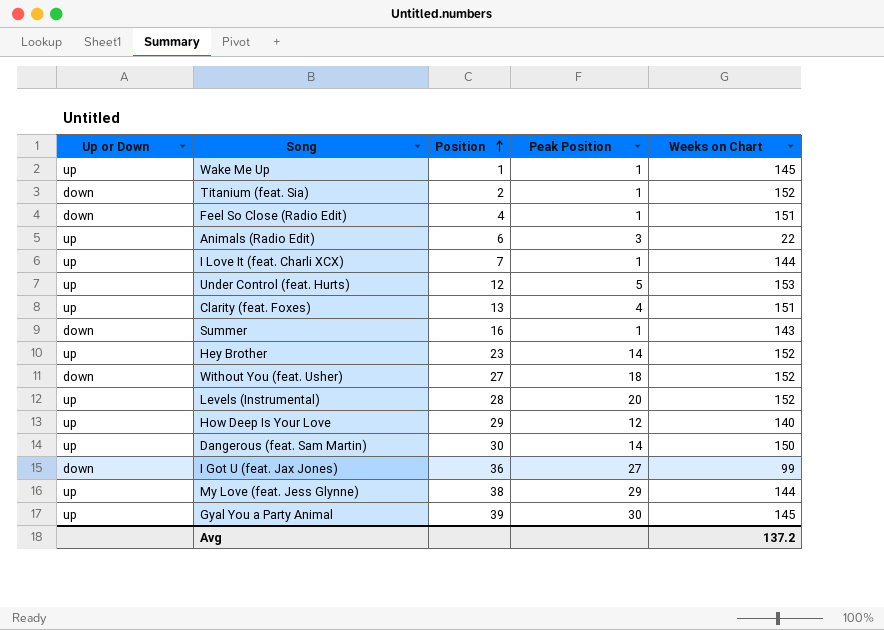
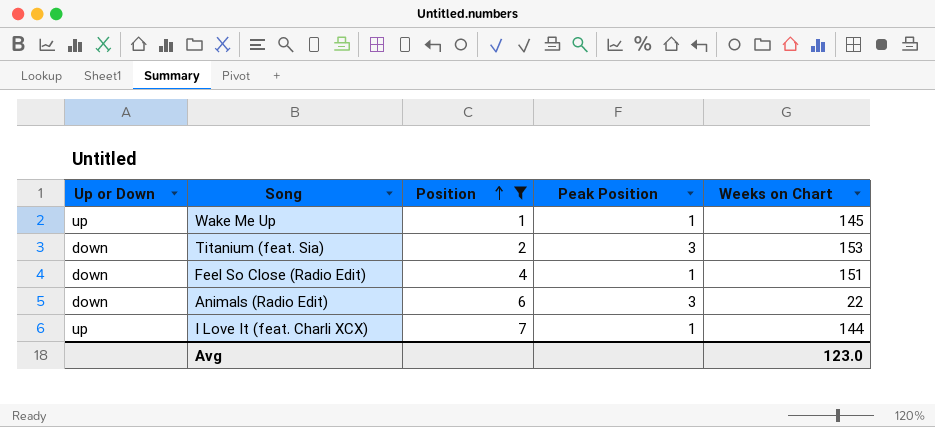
filter: none -> Position <= 7
Titanium (feat. Sia) | Peak Position: 1 -> 3
Titanium (feat. Sia) | Weeks on Chart: 152 -> 153
Animals (Radio Edit) | Up or Down: up -> down
Avg | Weeks on Chart: 137.2 -> 123.0

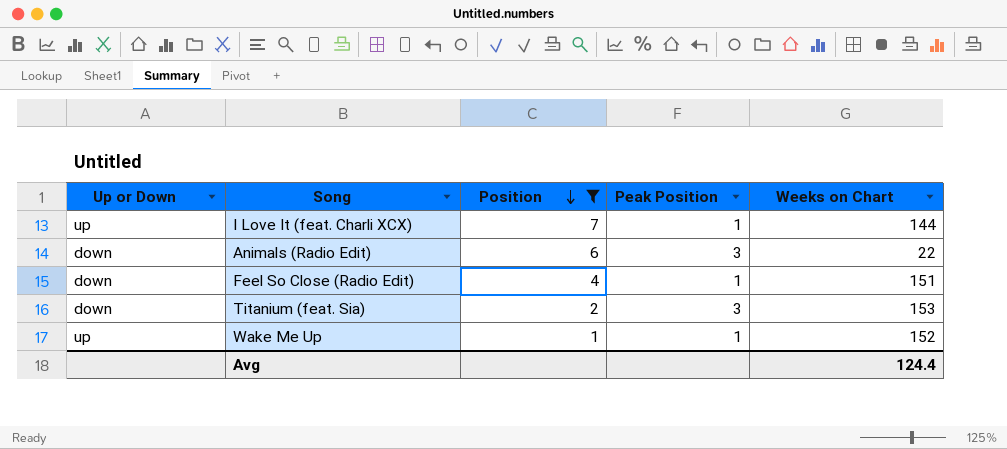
row order: Position ascending -> Position descending
Wake Me Up | Weeks on Chart: 145 -> 152
Avg | Weeks on Chart: 123.0 -> 124.4

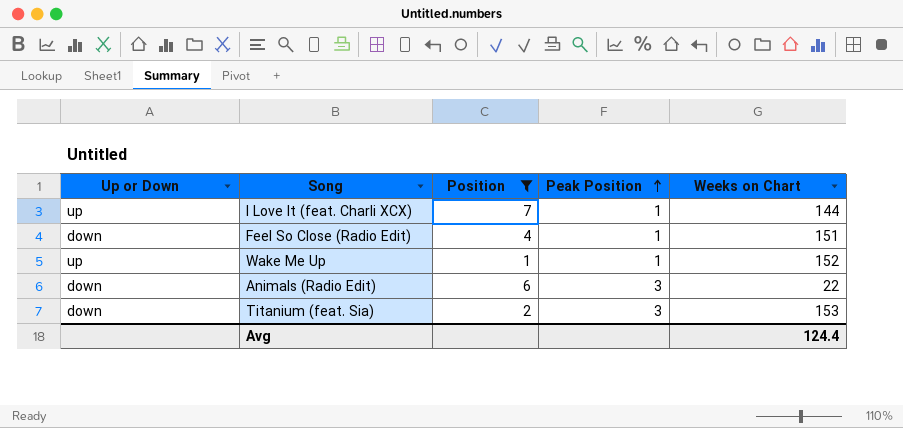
row order: Position descending -> Peak Position ascending

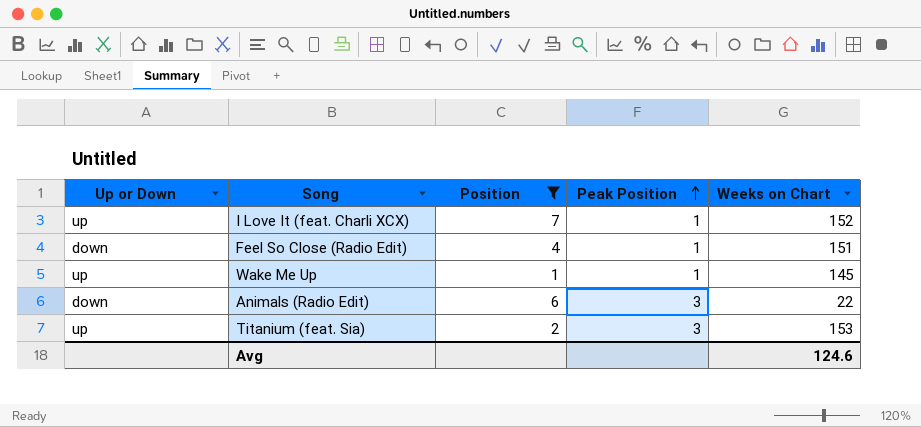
I Love It (feat. Charli XCX) | Weeks on Chart: 144 -> 152
Wake Me Up | Weeks on Chart: 152 -> 145
Titanium (feat. Sia) | Up or Down: down -> up
Avg | Weeks on Chart: 124.4 -> 124.6

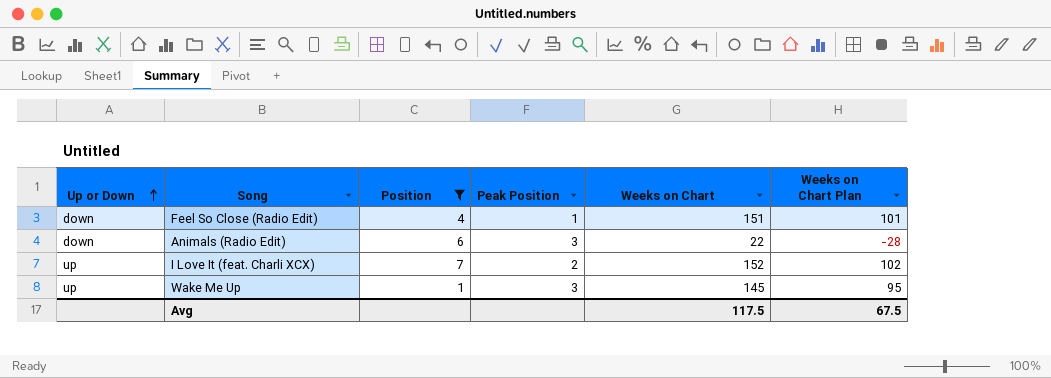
row order: Peak Position ascending -> Up or Down ascending
column Weeks on Chart Plan | formula: none -> [Weeks on Chart] - 50
row Titanium (feat. Sia): up | 2 | 3 | 153 -> none
I Love It (feat. Charli XCX) | Peak Position: 1 -> 2
Wake Me Up | Peak Position: 1 -> 3
Avg | Weeks on Chart: 124.6 -> 117.5

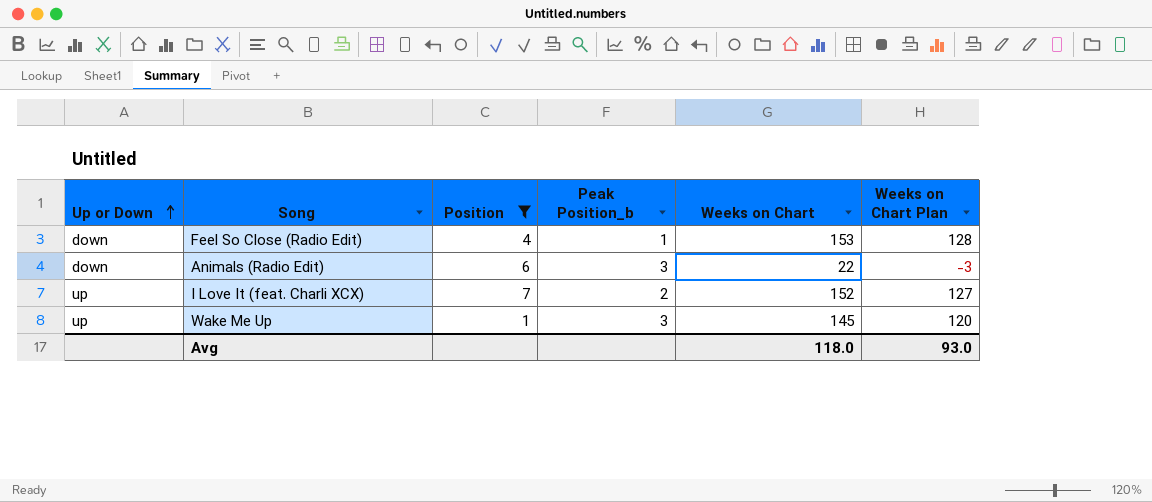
column name: Peak Position -> Peak Position_b
column Weeks on Chart Plan | formula: [Weeks on Chart] - 50 -> [Weeks on Chart] - 25
Feel So Close (Radio Edit) | Weeks on Chart: 151 -> 153
Avg | Weeks on Chart: 117.5 -> 118.0
Avg | Weeks on Chart Plan: 67.5 -> 93.0

